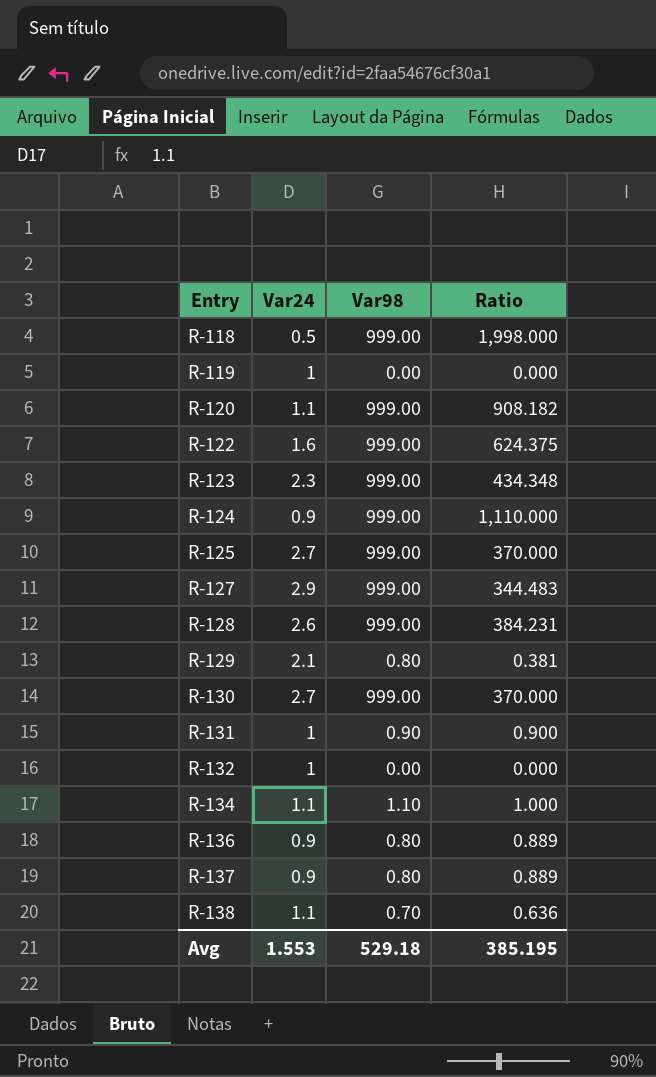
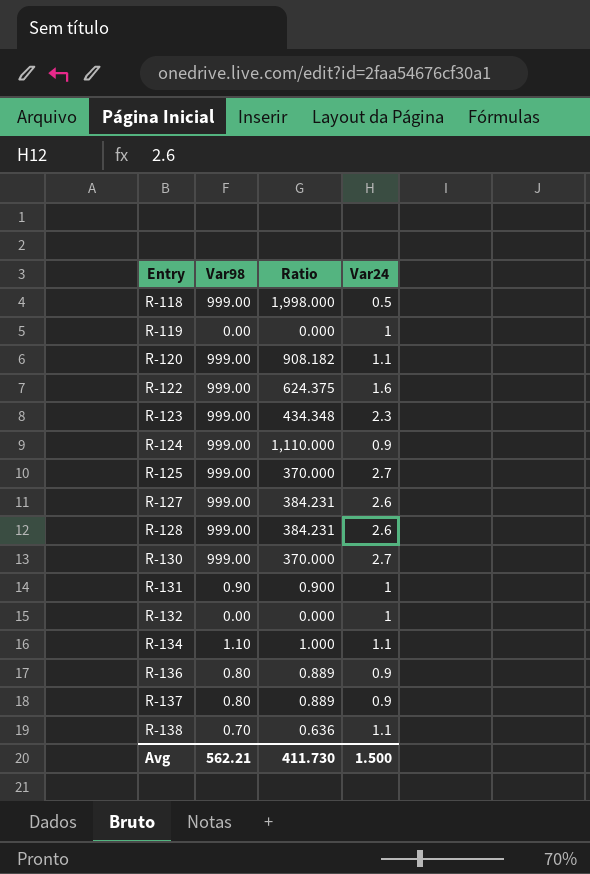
column Var24 | position: 2 -> 4
row R-129: 2.1 | 0.80 | 0.381 -> none
R-127 | Ratio: 344.483 -> 384.231
R-127 | Var24: 2.9 -> 2.6
Avg | Var98: 529.18 -> 562.21
Avg | Ratio: 385.195 -> 411.730
Avg | Var24: 1.553 -> 1.500

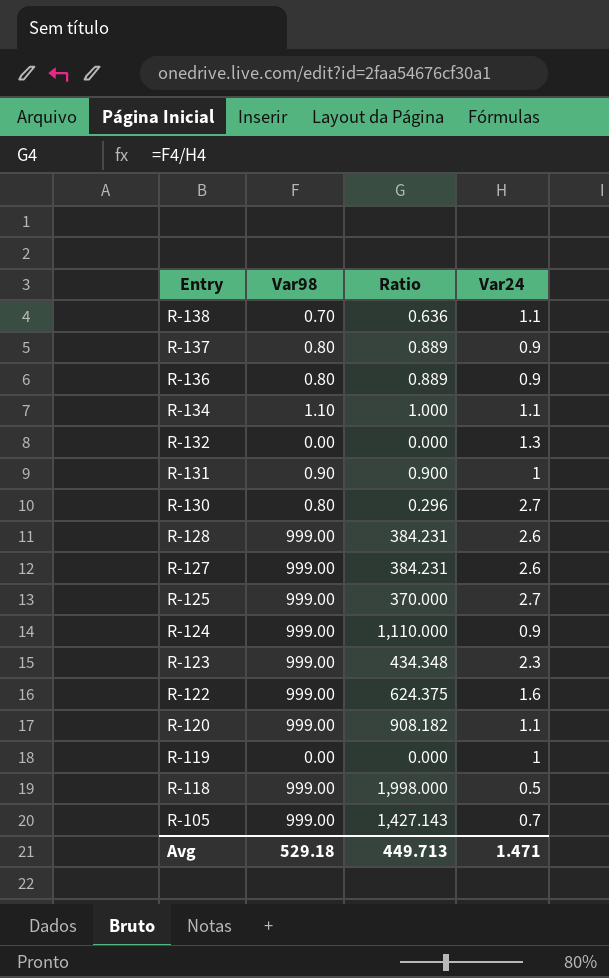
row order: Entry ascending -> Entry descending
R-132 | Var24: 1 -> 1.3
R-130 | Var98: 999.00 -> 0.80
R-130 | Ratio: 370.000 -> 0.296
row R-105: none -> 999.00 | 1,427.143 | 0.7
Avg | Var98: 562.21 -> 529.18
Avg | Ratio: 411.730 -> 449.713
Avg | Var24: 1.500 -> 1.471

